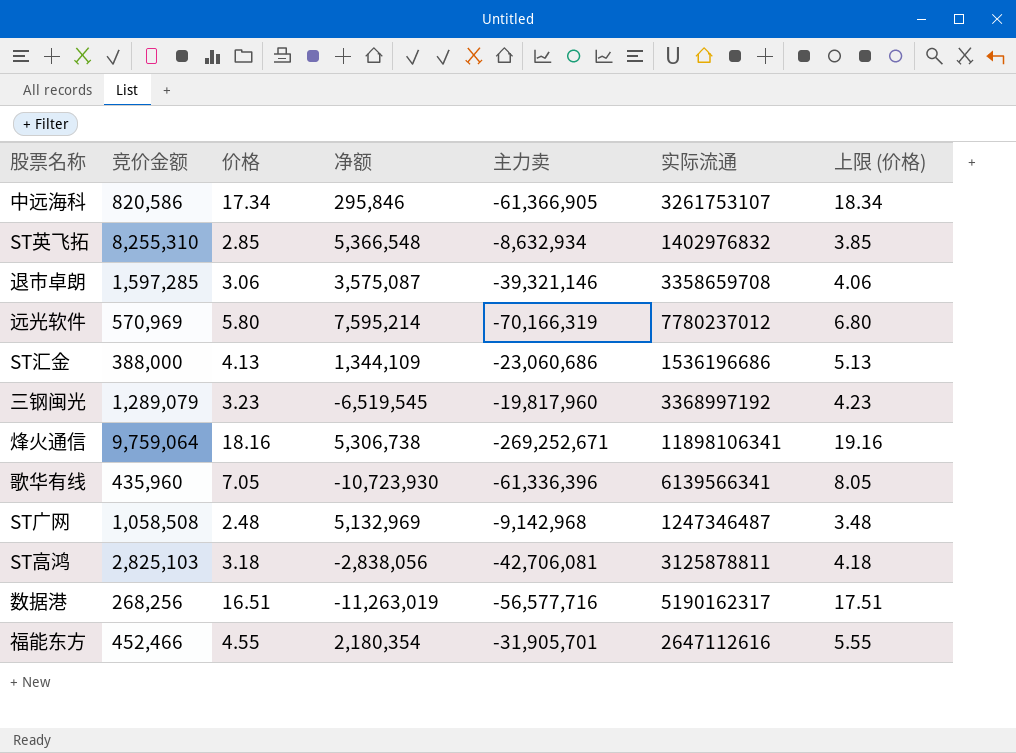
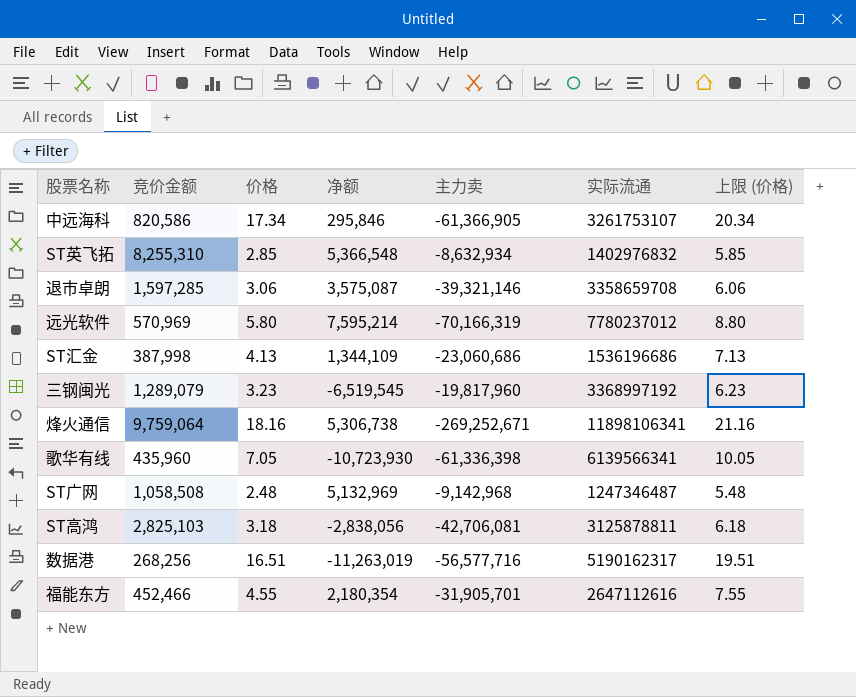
column 上限 (价格) | formula: [价格] + 1 -> [价格] + 3
ST汇金 | 竞价金额: 388,000 -> 387,998
歌华有线 | 主力卖: -61,336,396 -> -61,336,398

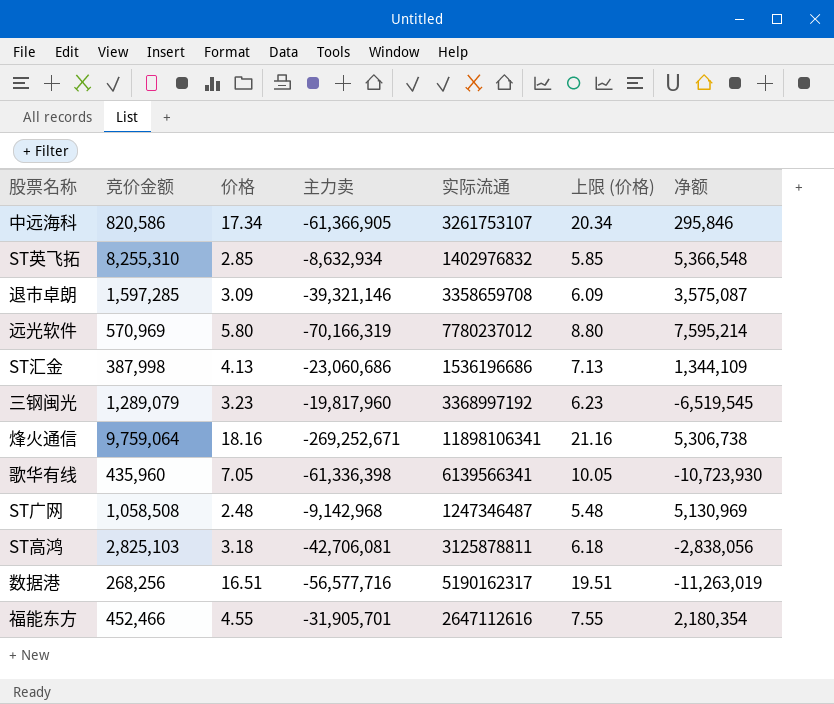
column 净额 | position: 4 -> 7
退市卓朗 | 价格: 3.06 -> 3.09
退市卓朗 | 上限 (价格): 6.06 -> 6.09
ST广网 | 净额: 5,132,969 -> 5,130,969

